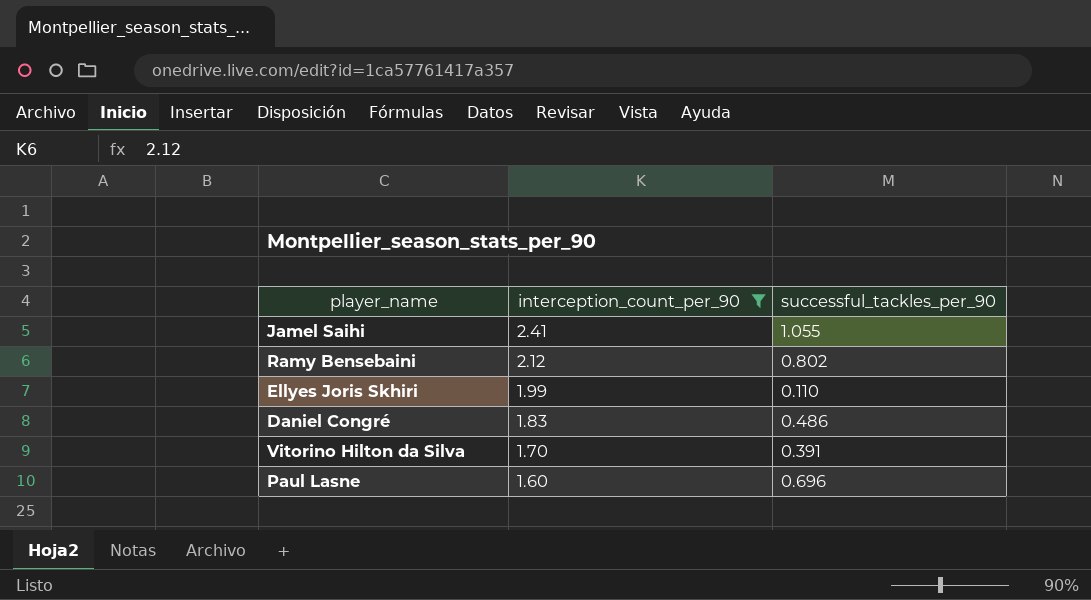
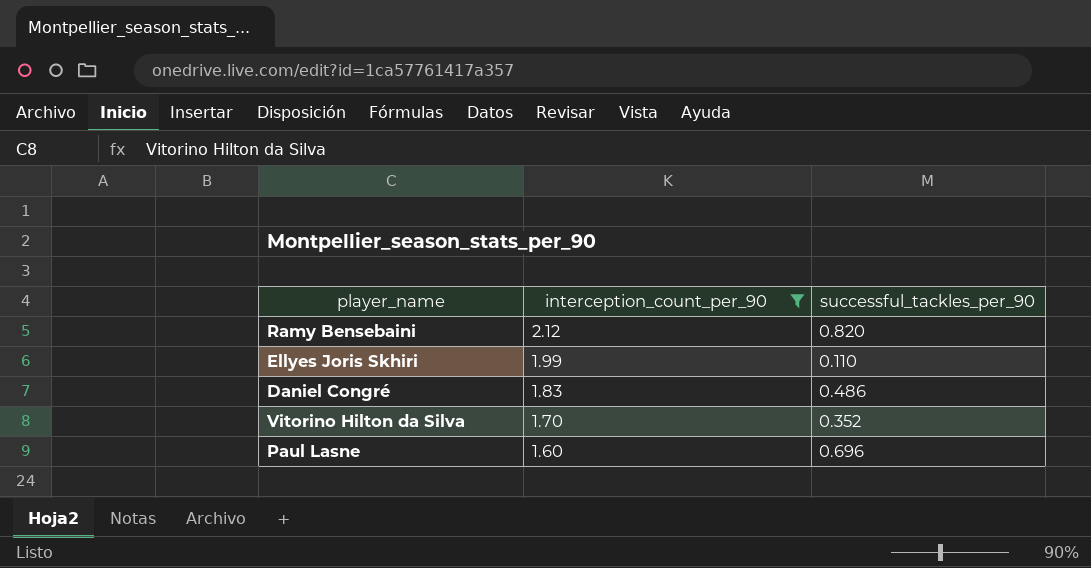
row Jamel Saihi: 2.41 | 1.055 -> none
Ramy Bensebaini | successful_tackles_per_90: 0.802 -> 0.820
Vitorino Hilton da Silva | successful_tackles_per_90: 0.391 -> 0.352

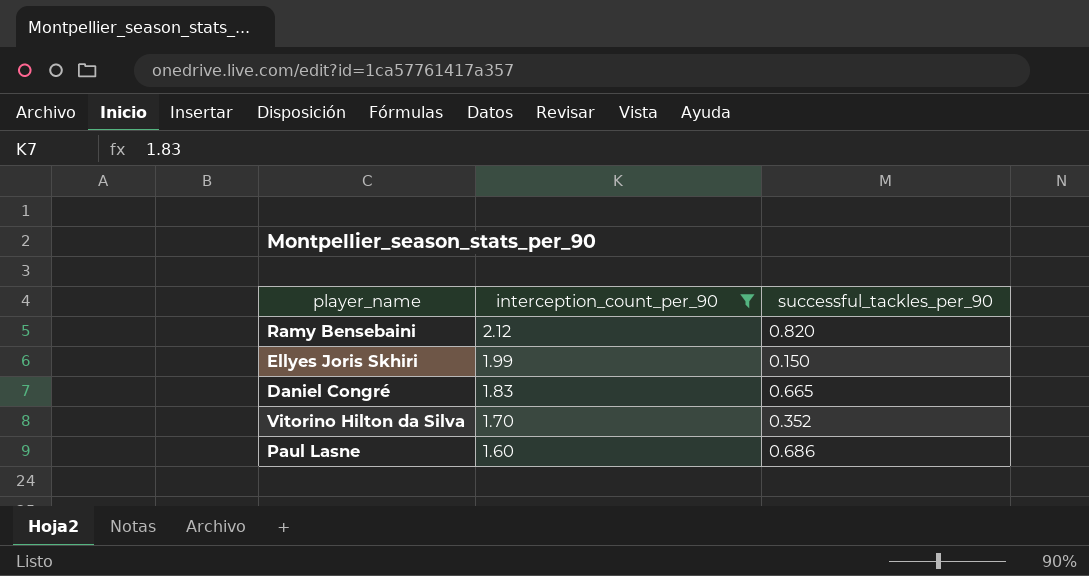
Ellyes Joris Skhiri | successful_tackles_per_90: 0.110 -> 0.150
Daniel Congré | successful_tackles_per_90: 0.486 -> 0.665
Paul Lasne | successful_tackles_per_90: 0.696 -> 0.686

